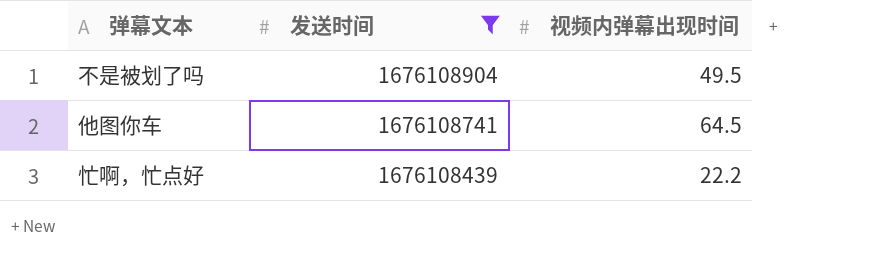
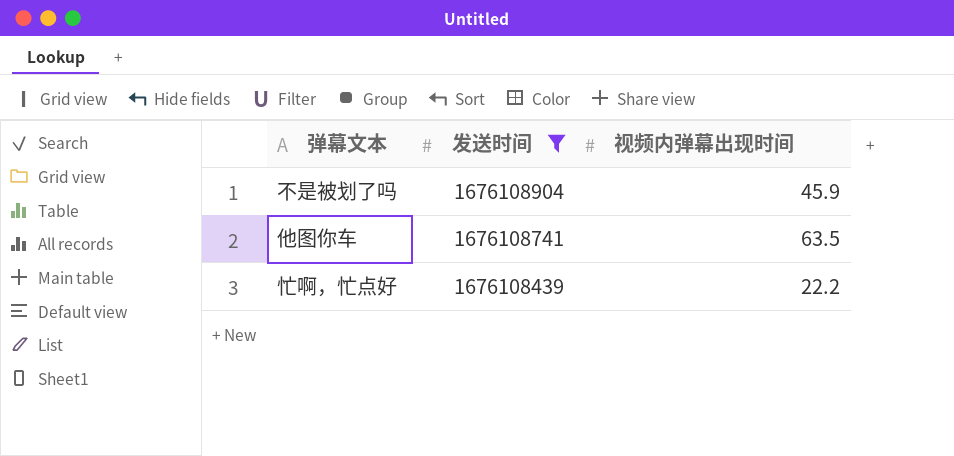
不是被划了吗 | 视频内弹幕出现时间: 49.5 -> 45.9
他图你车 | 视频内弹幕出现时间: 64.5 -> 63.5

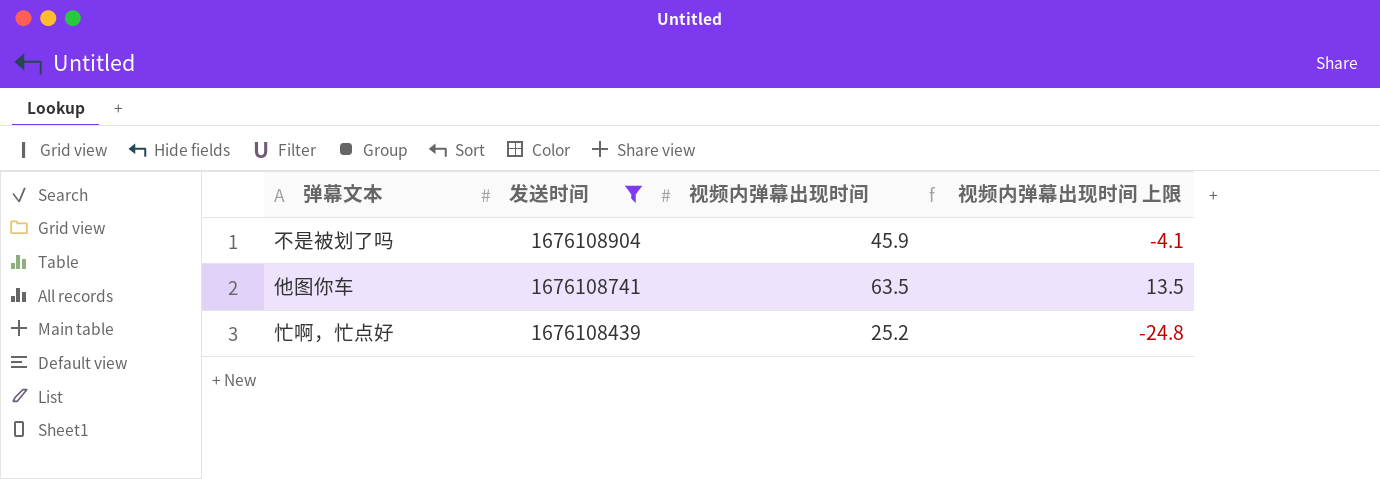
column 视频内弹幕出现时间 上限 | formula: none -> [视频内弹幕出现时间] - 50
忙啊，忙点好 | 视频内弹幕出现时间: 22.2 -> 25.2

